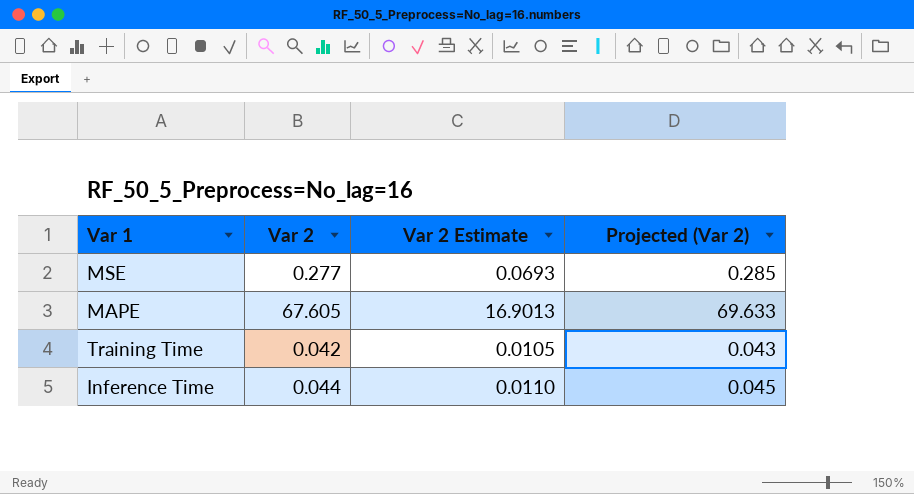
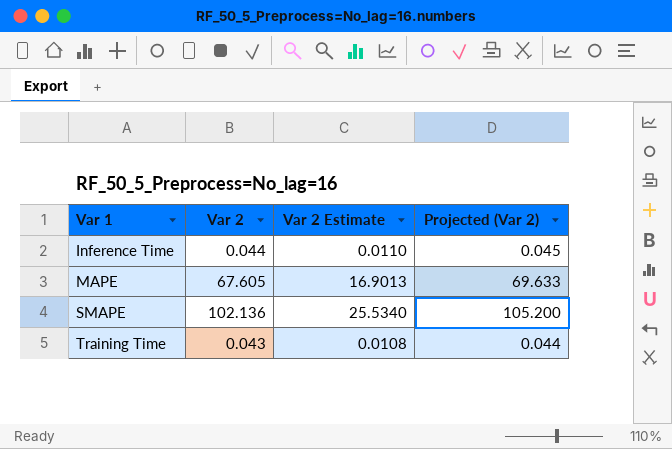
row order: none -> Var 1 ascending
row MSE: 0.277 | 0.0693 | 0.285 -> none
row SMAPE: none -> 102.136 | 25.5340 | 105.200
Training Time | Var 2: 0.042 -> 0.043
Training Time | Var 2 Estimate: 0.0105 -> 0.0108
Training Time | Projected (Var 2): 0.043 -> 0.044

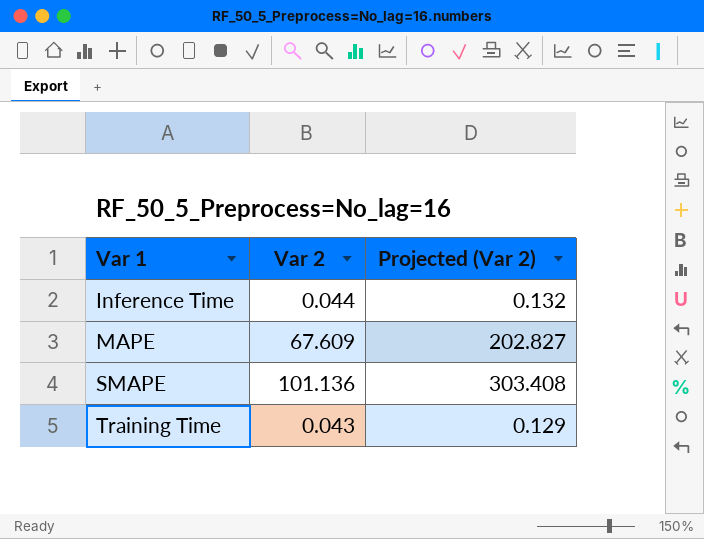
column Var 2 Estimate | formula: [Var 2] * 0.25 -> none
column Projected (Var 2) | formula: [Var 2] * 1.03 -> [Var 2] * 3
MAPE | Var 2: 67.605 -> 67.609
SMAPE | Var 2: 102.136 -> 101.136

